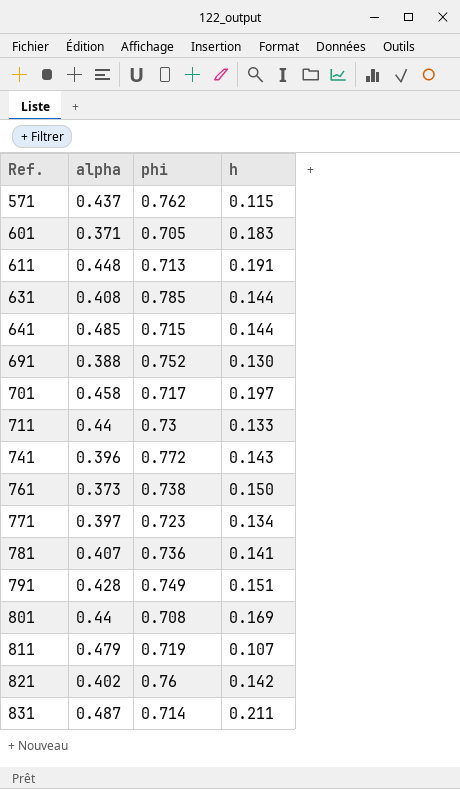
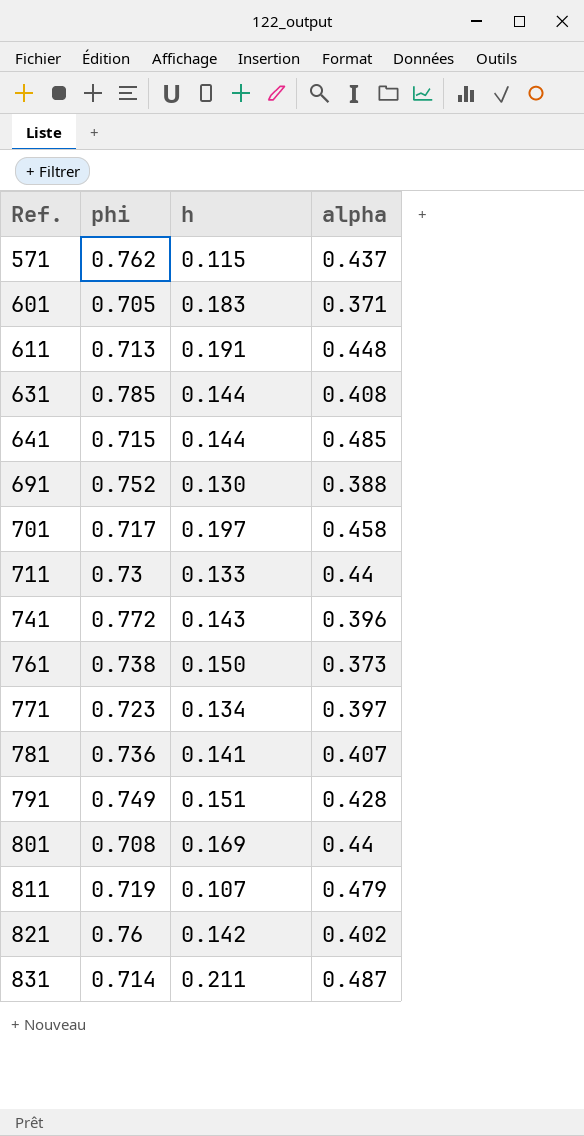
column alpha | position: 2 -> 4

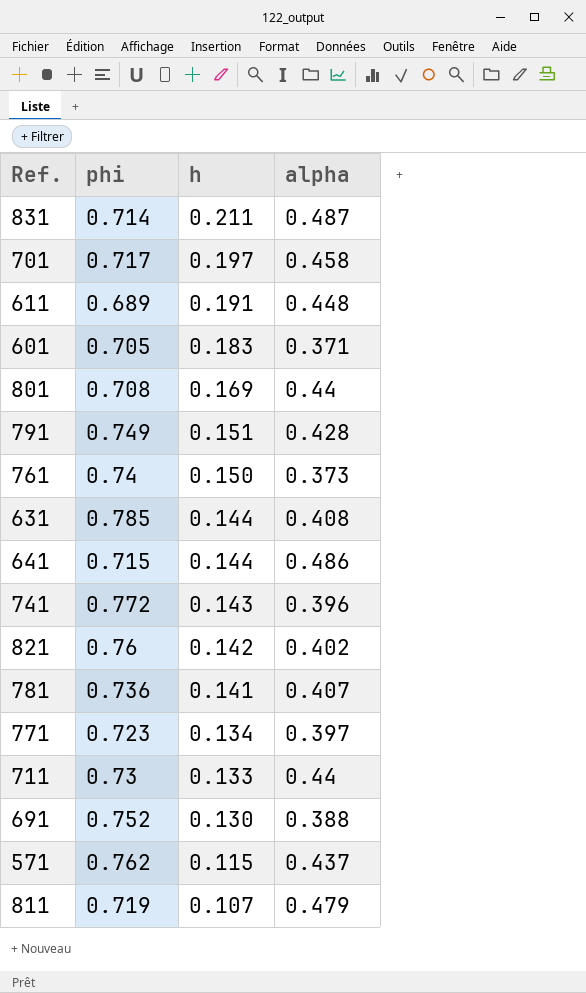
row order: Ref. ascending -> h descending
611 | phi: 0.713 -> 0.689
761 | phi: 0.738 -> 0.74
641 | alpha: 0.485 -> 0.486

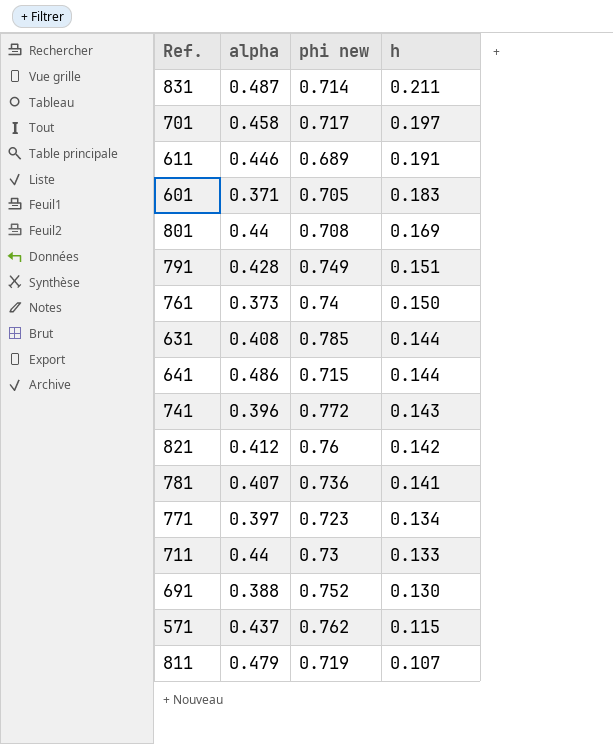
column alpha | position: 4 -> 2
column name: phi -> phi new
611 | alpha: 0.448 -> 0.446
821 | alpha: 0.402 -> 0.412

